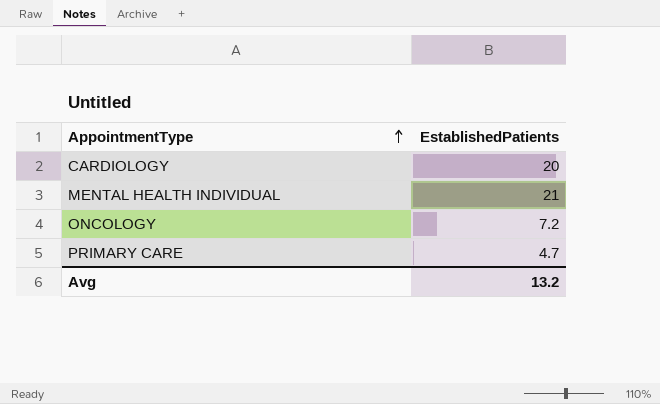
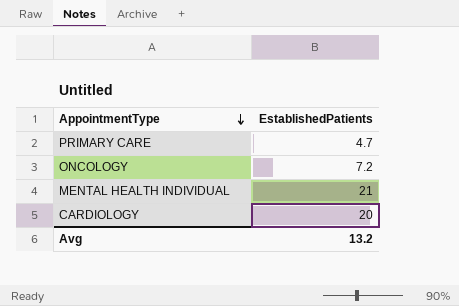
row order: AppointmentType ascending -> AppointmentType descending

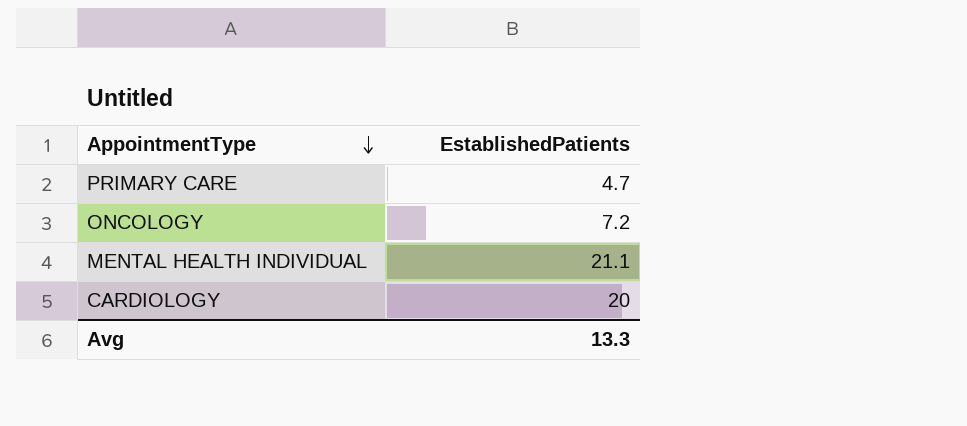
MENTAL HEALTH INDIVIDUAL | EstablishedPatients: 21 -> 21.1
Avg | EstablishedPatients: 13.2 -> 13.3

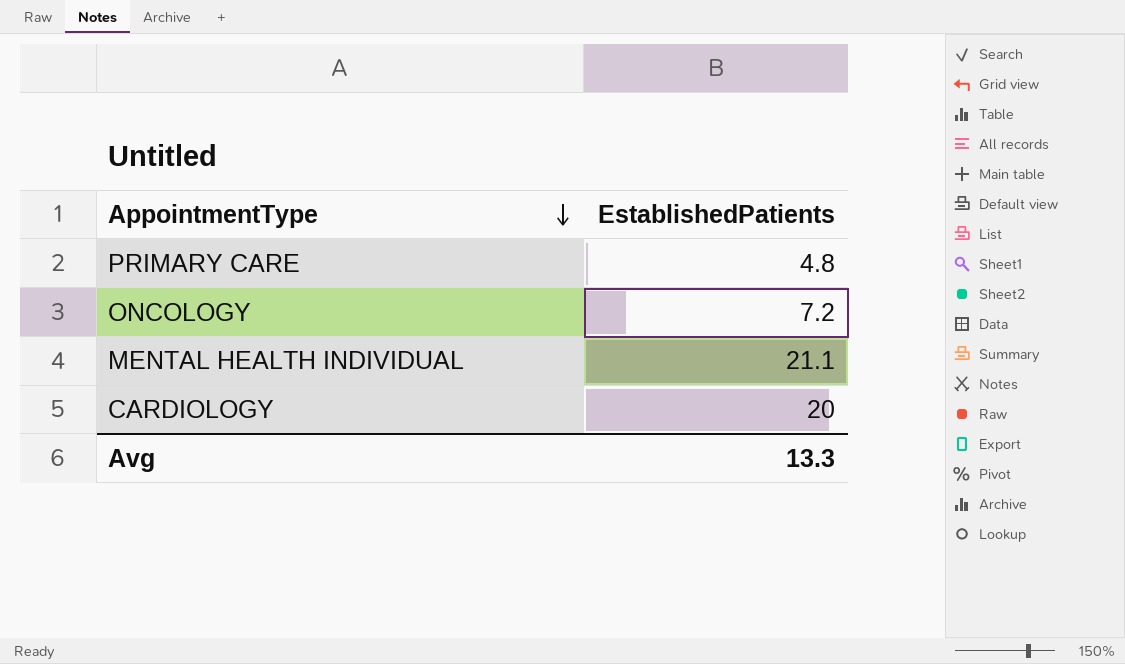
PRIMARY CARE | EstablishedPatients: 4.7 -> 4.8

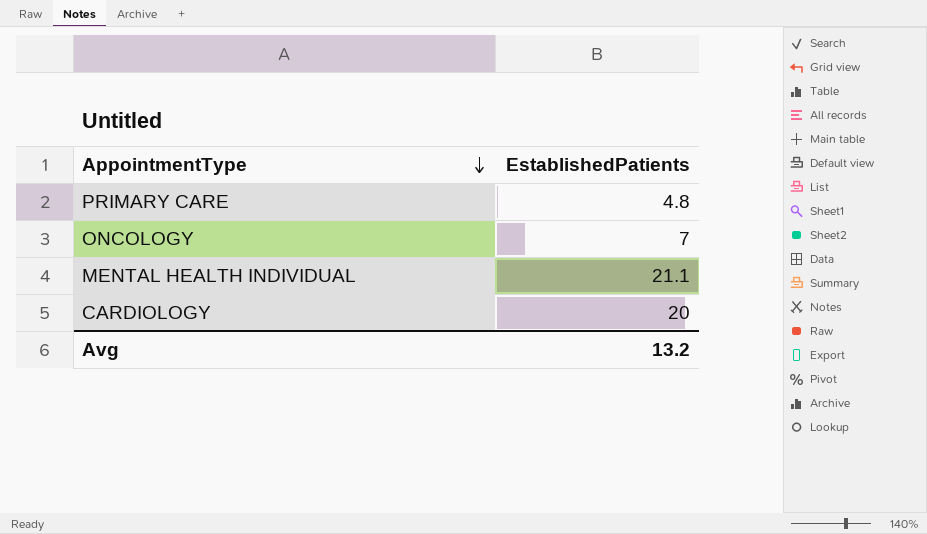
ONCOLOGY | EstablishedPatients: 7.2 -> 7
Avg | EstablishedPatients: 13.3 -> 13.2

